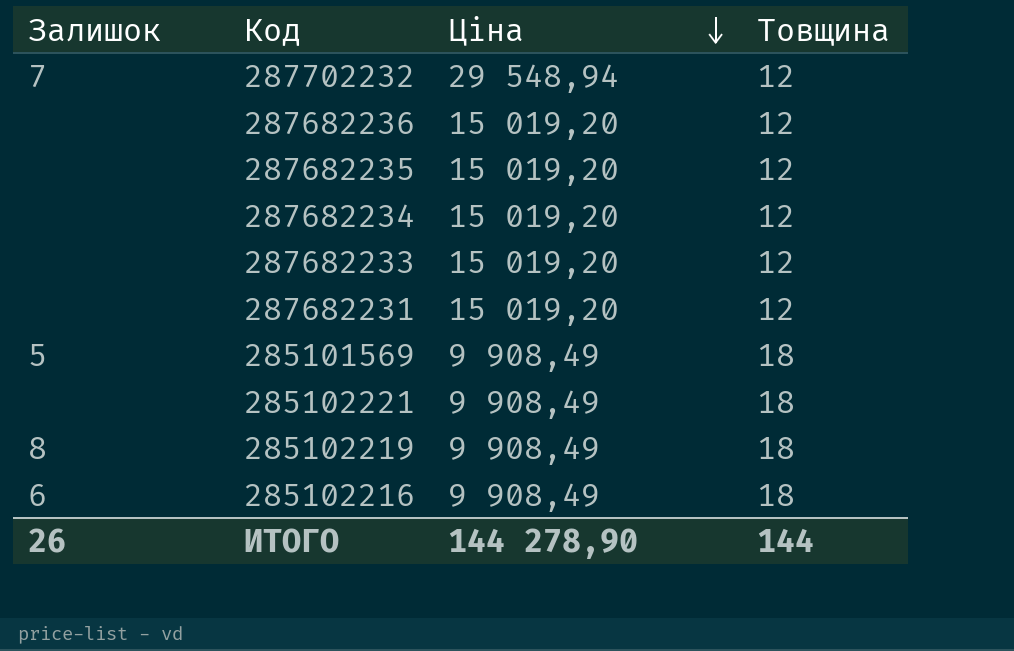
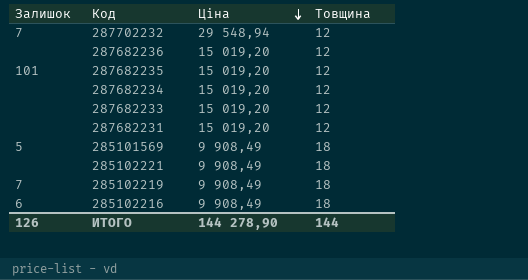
287682235 | Залишок: none -> 101
285102219 | Залишок: 8 -> 7
ИТОГО | Залишок: 26 -> 126

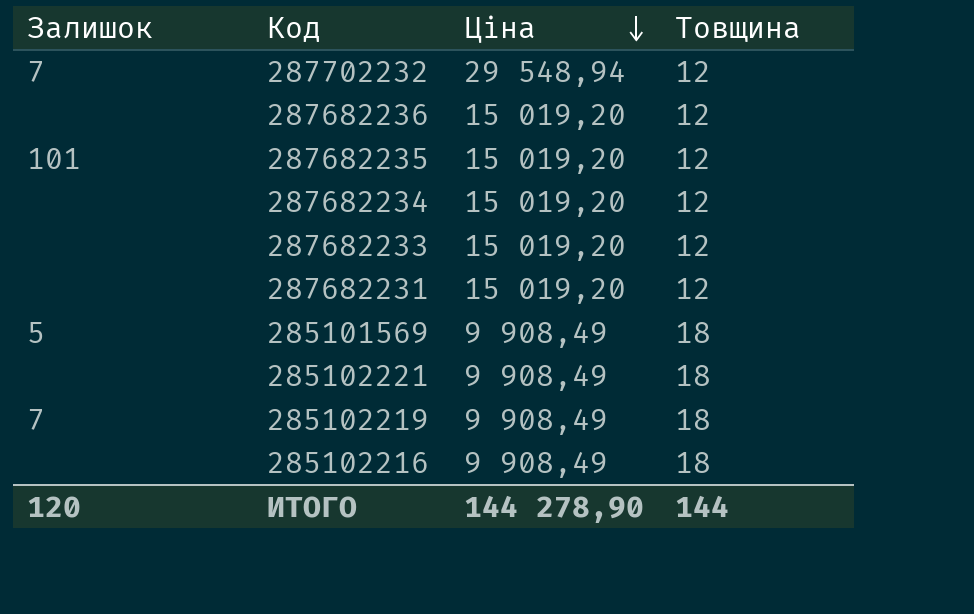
285102216 | Залишок: 6 -> none
ИТОГО | Залишок: 126 -> 120

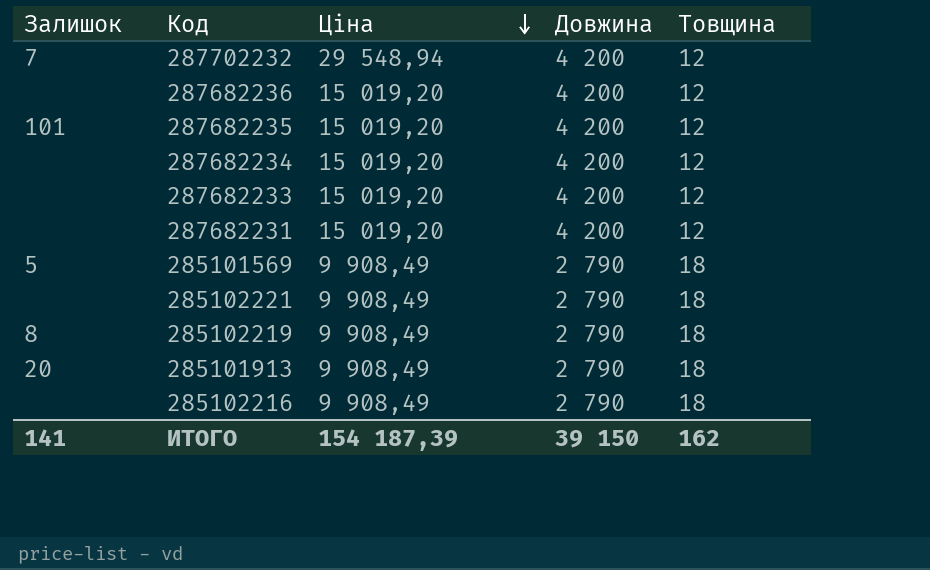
column Довжина | position: none -> 4
285102219 | Залишок: 7 -> 8
row 285101913: none -> 20 | 9 908,49 | 2 790 | 18
ИТОГО | Залишок: 120 -> 141
ИТОГО | Ціна: 144 278,90 -> 154 187,39
ИТОГО | Товщина: 144 -> 162

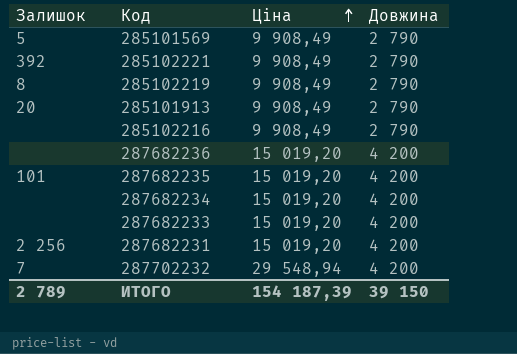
row order: Ціна descending -> Ціна ascending
column Товщина | position: 5 -> none
285102221 | Залишок: none -> 392
287682231 | Залишок: none -> 2 256
ИТОГО | Залишок: 141 -> 2 789

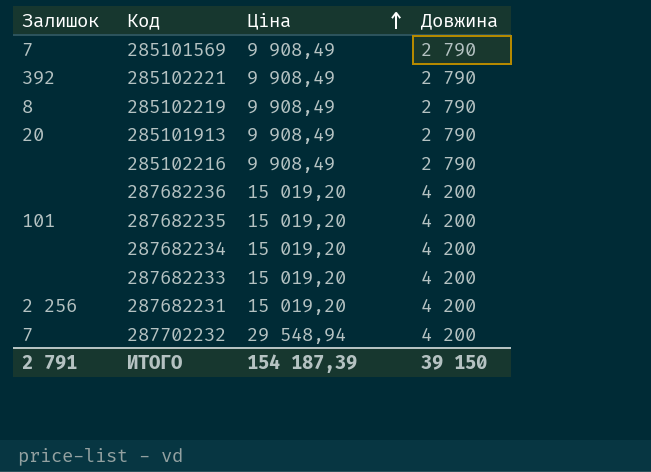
285101569 | Залишок: 5 -> 7
ИТОГО | Залишок: 2 789 -> 2 791

